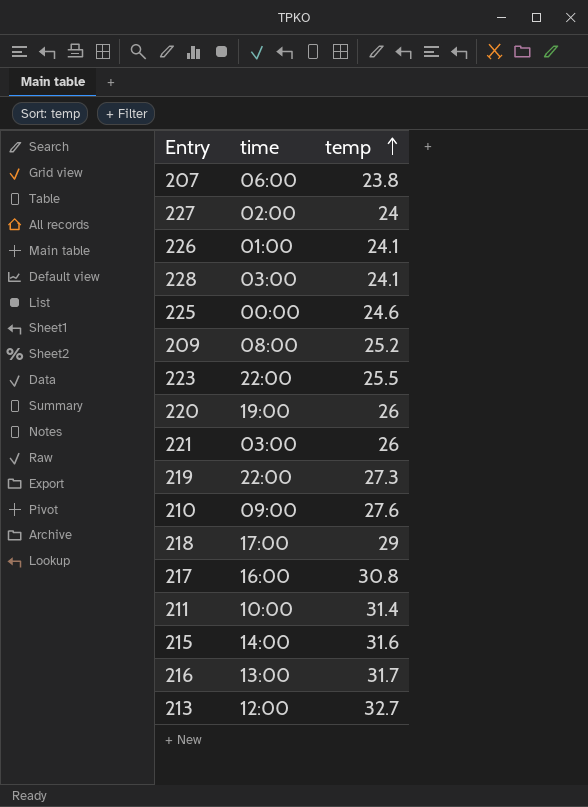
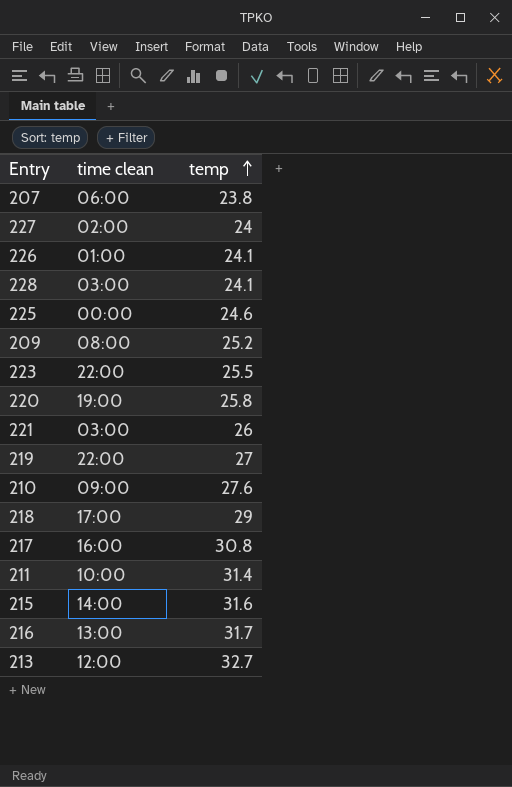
column name: time -> time clean
220 | temp: 26 -> 25.8
219 | temp: 27.3 -> 27

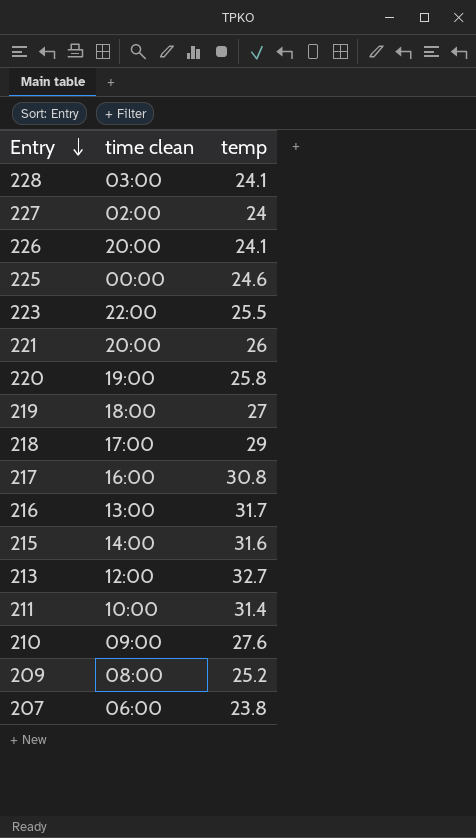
row order: temp ascending -> Entry descending
226 | time clean: 01:00 -> 20:00
221 | time clean: 03:00 -> 20:00
219 | time clean: 22:00 -> 18:00

